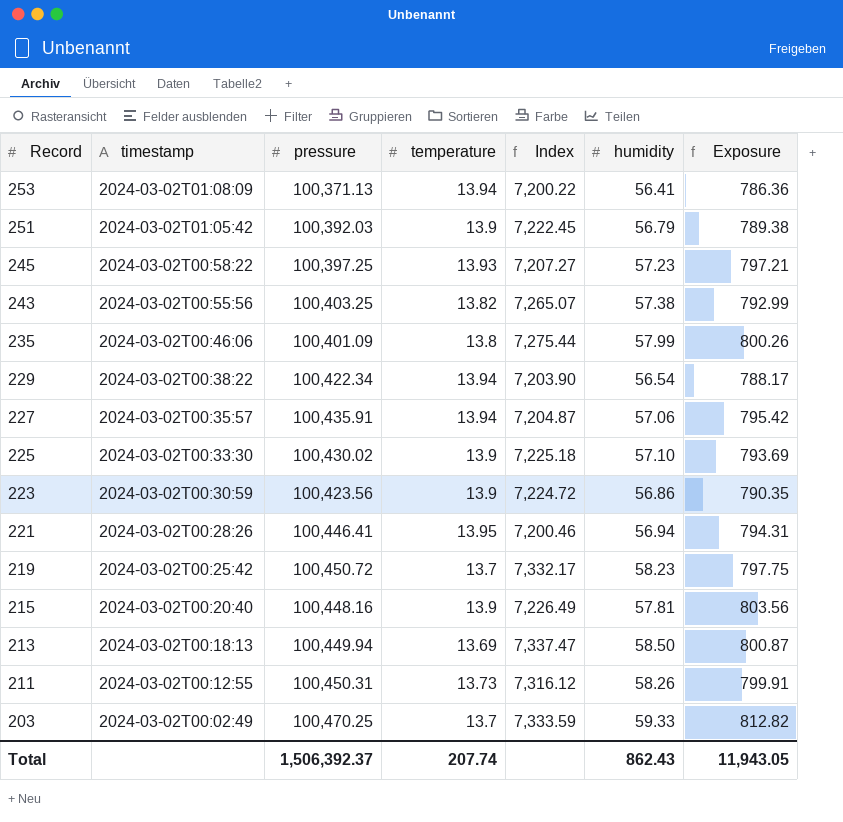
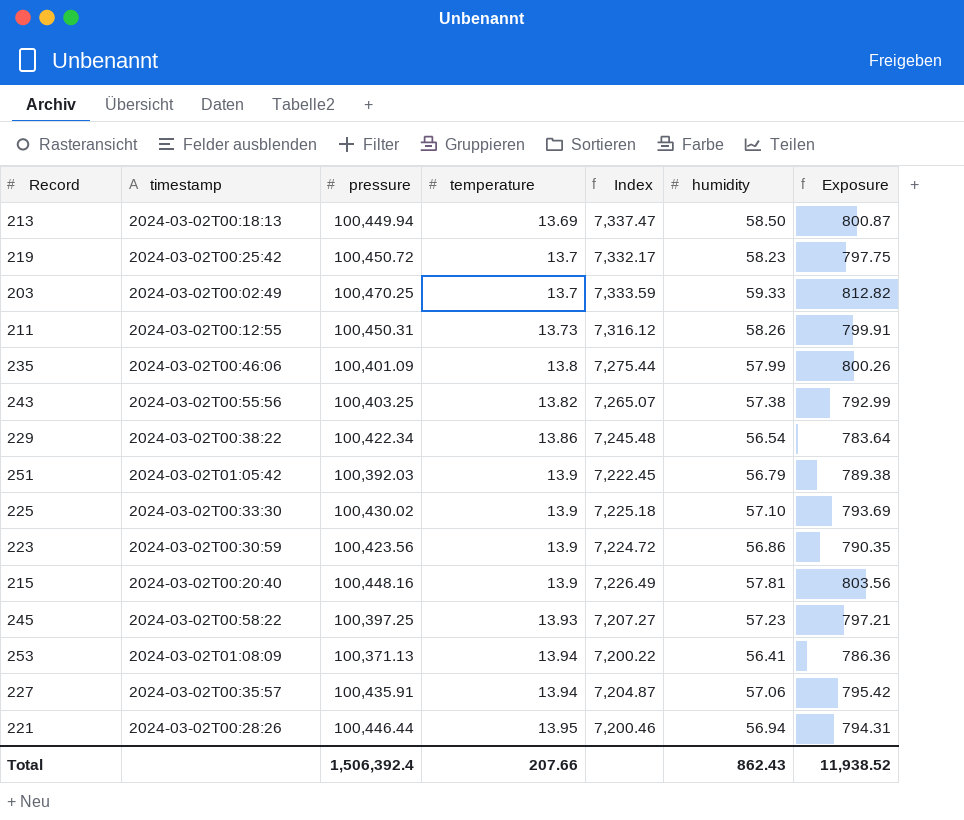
row order: Record descending -> temperature ascending
229 | temperature: 13.94 -> 13.86
229 | Index: 7,203.90 -> 7,245.48
229 | Exposure: 788.17 -> 783.64
221 | pressure: 100,446.41 -> 100,446.44
Total | pressure: 1,506,392.37 -> 1,506,392.4
Total | temperature: 207.74 -> 207.66
Total | Exposure: 11,943.05 -> 11,938.52

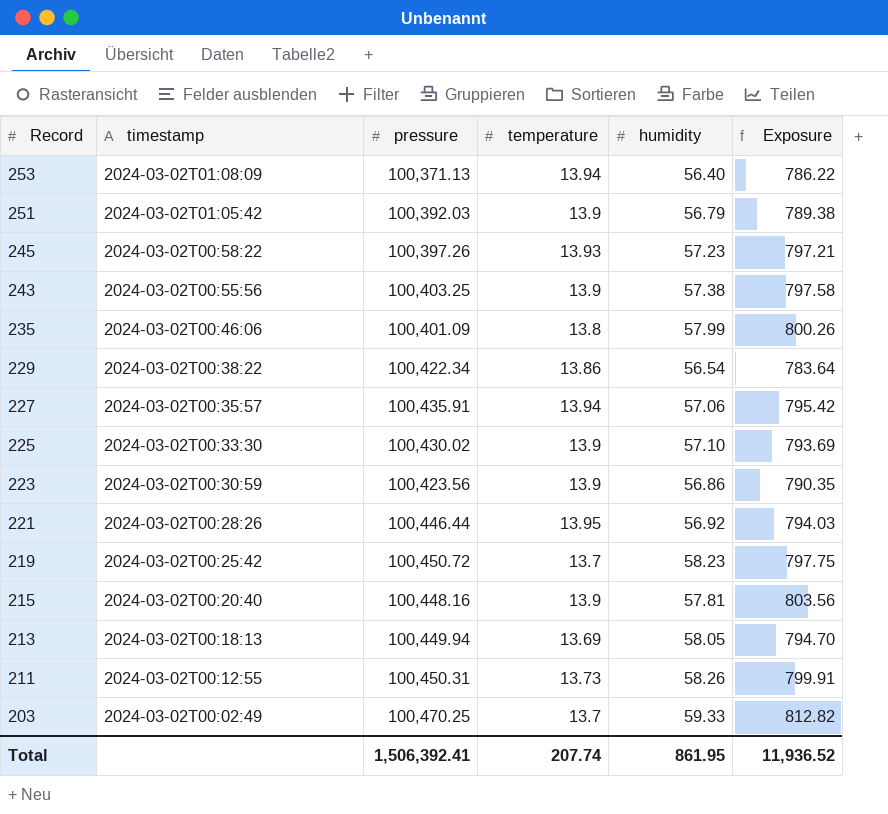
row order: temperature ascending -> Record descending
column Index | formula: [pressure] / [temperature] -> none
253 | humidity: 56.41 -> 56.40
253 | Exposure: 786.36 -> 786.22
245 | pressure: 100,397.25 -> 100,397.26
243 | temperature: 13.82 -> 13.9
243 | Exposure: 792.99 -> 797.58
221 | humidity: 56.94 -> 56.92
221 | Exposure: 794.31 -> 794.03
213 | humidity: 58.50 -> 58.05
213 | Exposure: 800.87 -> 794.70
Total | pressure: 1,506,392.4 -> 1,506,392.41
Total | temperature: 207.66 -> 207.74
Total | humidity: 862.43 -> 861.95
Total | Exposure: 11,938.52 -> 11,936.52

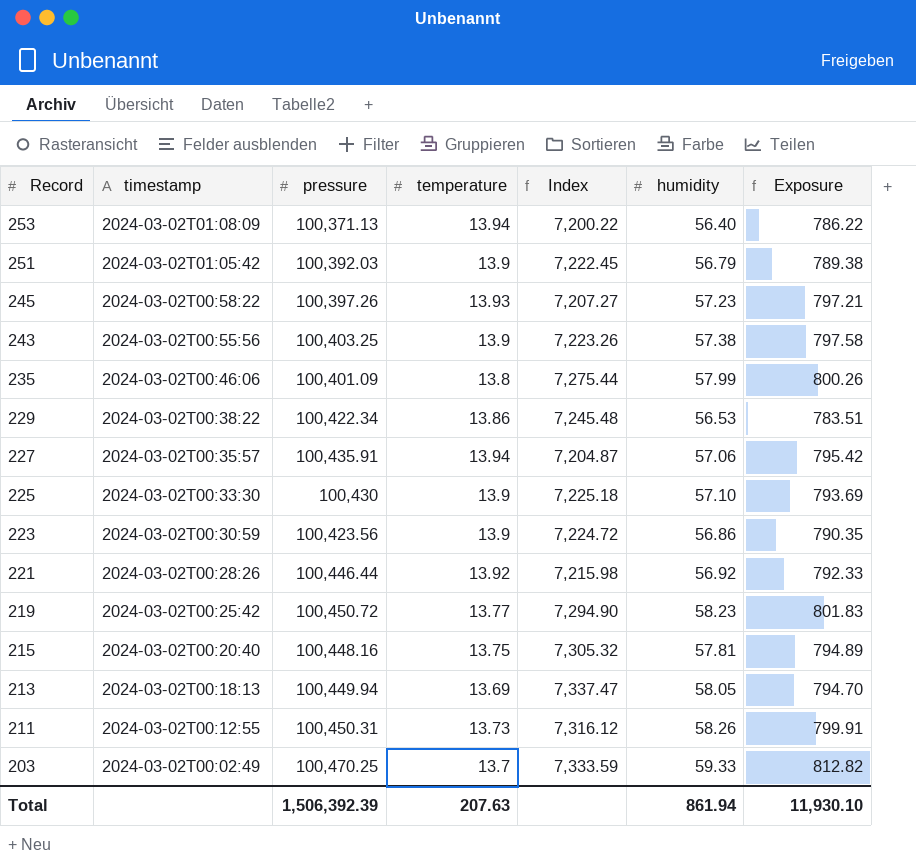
column Index | formula: none -> [pressure] / [temperature]
229 | humidity: 56.54 -> 56.53
229 | Exposure: 783.64 -> 783.51
225 | pressure: 100,430.02 -> 100,430
221 | temperature: 13.95 -> 13.92
221 | Exposure: 794.03 -> 792.33
219 | temperature: 13.7 -> 13.77
219 | Exposure: 797.75 -> 801.83
215 | temperature: 13.9 -> 13.75
215 | Exposure: 803.56 -> 794.89
Total | pressure: 1,506,392.41 -> 1,506,392.39
Total | temperature: 207.74 -> 207.63
Total | humidity: 861.95 -> 861.94
Total | Exposure: 11,936.52 -> 11,930.10

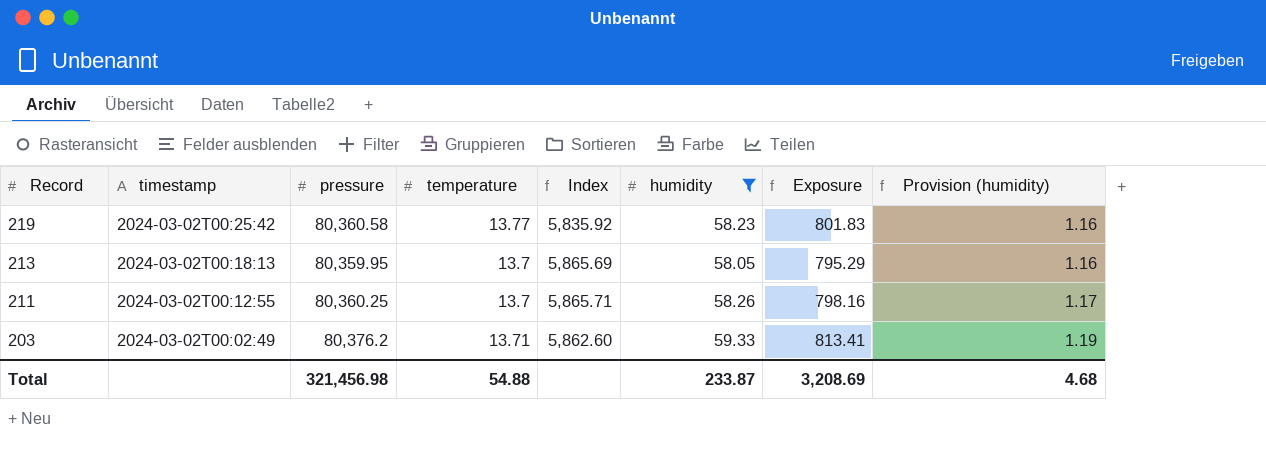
filter: none -> humidity >= 58.05
column Provision (humidity) | formula: none -> [humidity] * 0.02
219 | pressure: 100,450.72 -> 80,360.58
219 | Index: 7,294.90 -> 5,835.92
213 | pressure: 100,449.94 -> 80,359.95
213 | temperature: 13.69 -> 13.7
213 | Index: 7,337.47 -> 5,865.69
213 | Exposure: 794.70 -> 795.29
211 | pressure: 100,450.31 -> 80,360.25
211 | temperature: 13.73 -> 13.7
211 | Index: 7,316.12 -> 5,865.71
211 | Exposure: 799.91 -> 798.16
203 | pressure: 100,470.25 -> 80,376.2
203 | temperature: 13.7 -> 13.71
203 | Index: 7,333.59 -> 5,862.60
203 | Exposure: 812.82 -> 813.41
Total | pressure: 1,506,392.39 -> 321,456.98
Total | temperature: 207.63 -> 54.88
Total | humidity: 861.94 -> 233.87
Total | Exposure: 11,930.10 -> 3,208.69

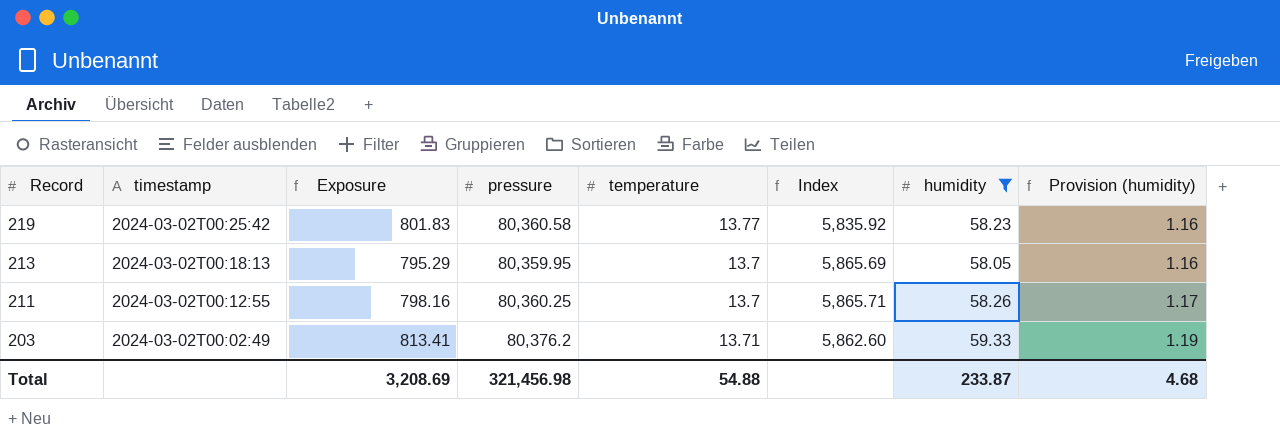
column Exposure | position: 7 -> 3

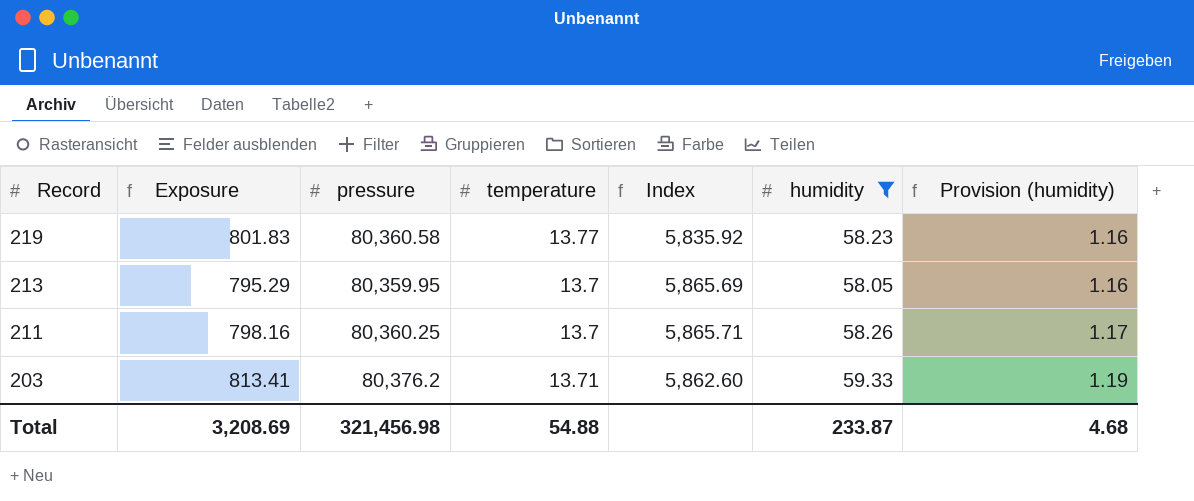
column timestamp | position: 2 -> none

